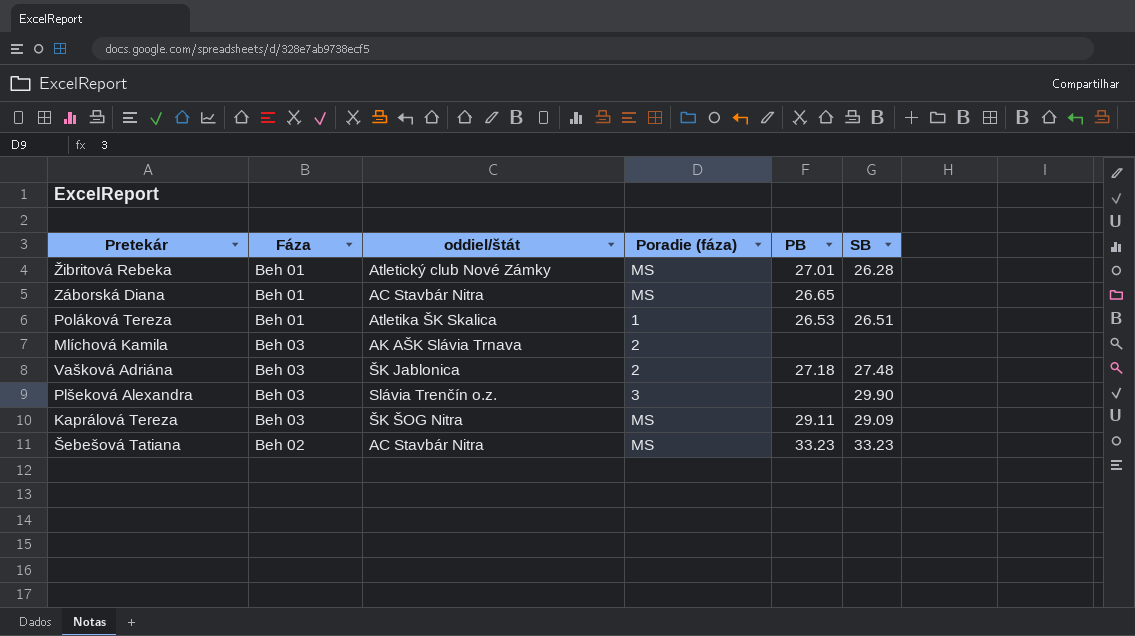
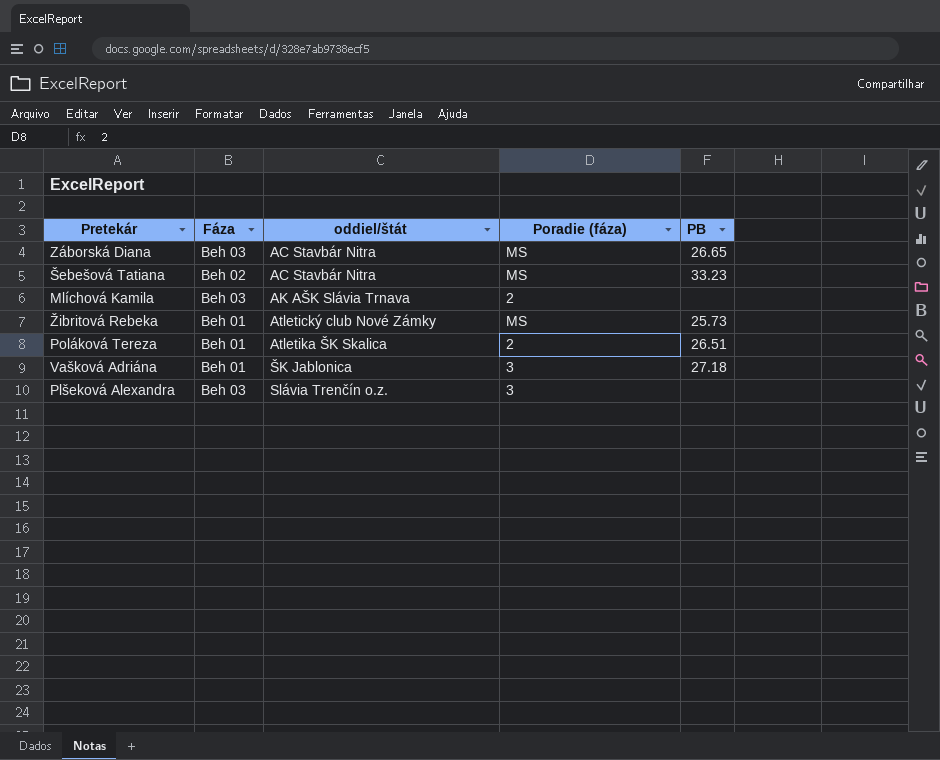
row order: none -> oddiel/štát ascending
column SB | position: 6 -> none
row Kaprálová Tereza: Beh 03 | ŠK ŠOG Nitra | MS | 29.11 | 29.09 -> none
Záborská Diana | Fáza: Beh 01 -> Beh 03
Žibritová Rebeka | PB: 27.01 -> 25.73
Poláková Tereza | Poradie (fáza): 1 -> 2
Poláková Tereza | PB: 26.53 -> 26.51
Vašková Adriána | Fáza: Beh 03 -> Beh 01
Vašková Adriána | Poradie (fáza): 2 -> 3

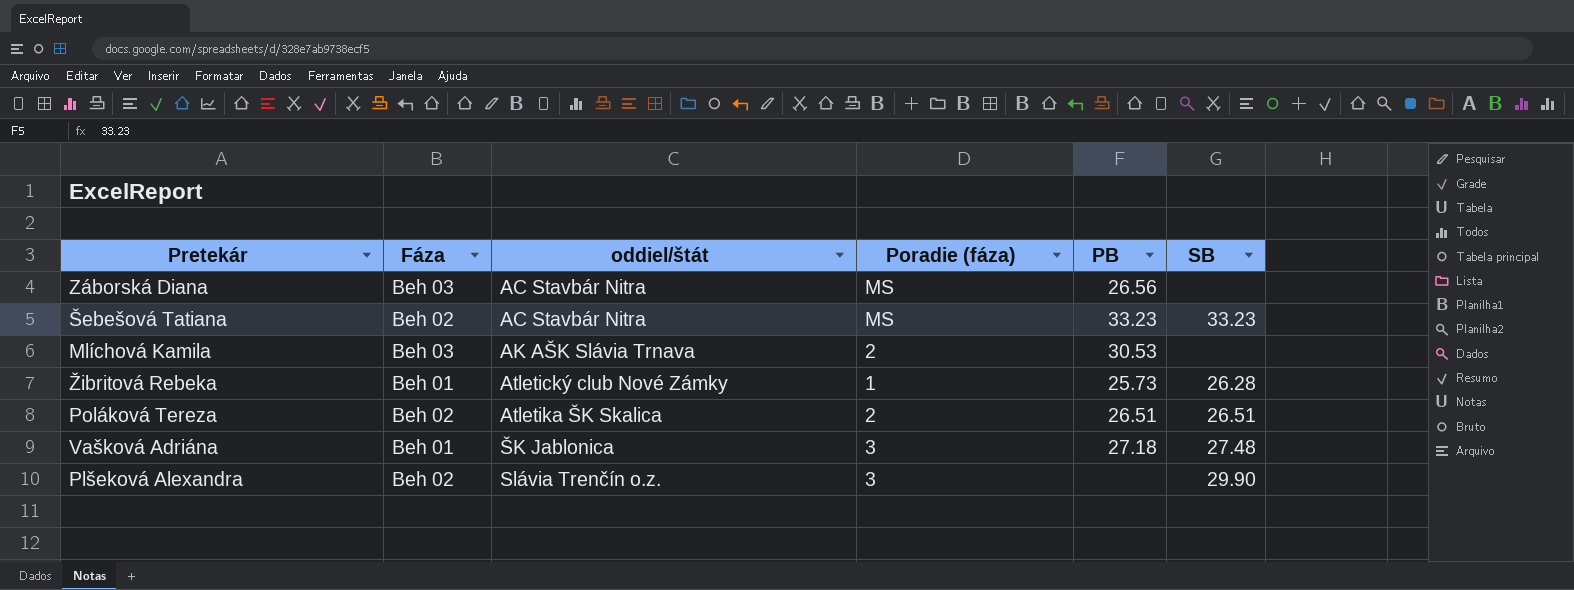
column SB | position: none -> 6
Záborská Diana | PB: 26.65 -> 26.56
Mlíchová Kamila | PB: none -> 30.53
Žibritová Rebeka | Poradie (fáza): MS -> 1
Poláková Tereza | Fáza: Beh 01 -> Beh 02
Plšeková Alexandra | Fáza: Beh 03 -> Beh 02

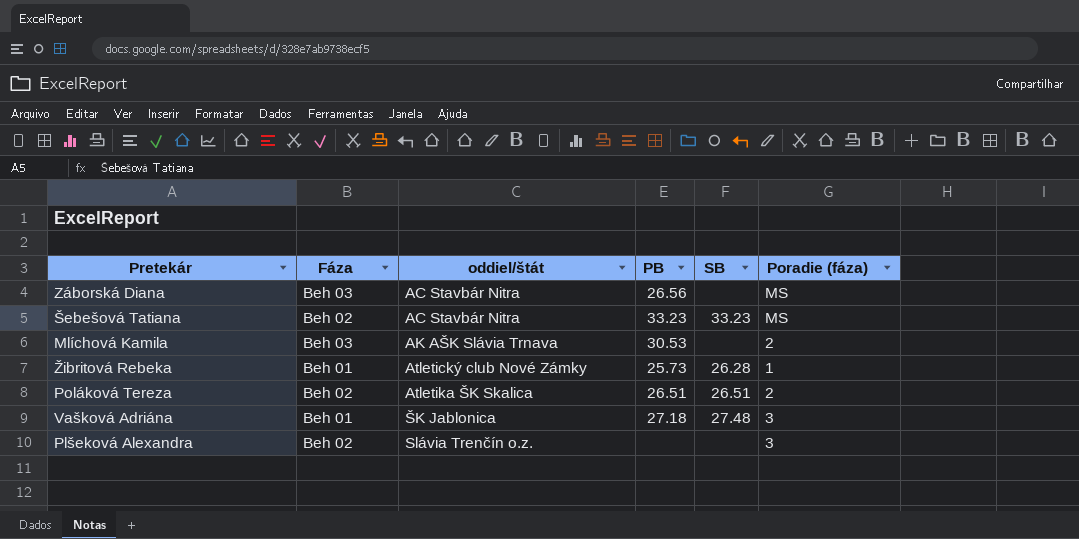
column Poradie (fáza) | position: 4 -> 6
Plšeková Alexandra | SB: 29.90 -> none

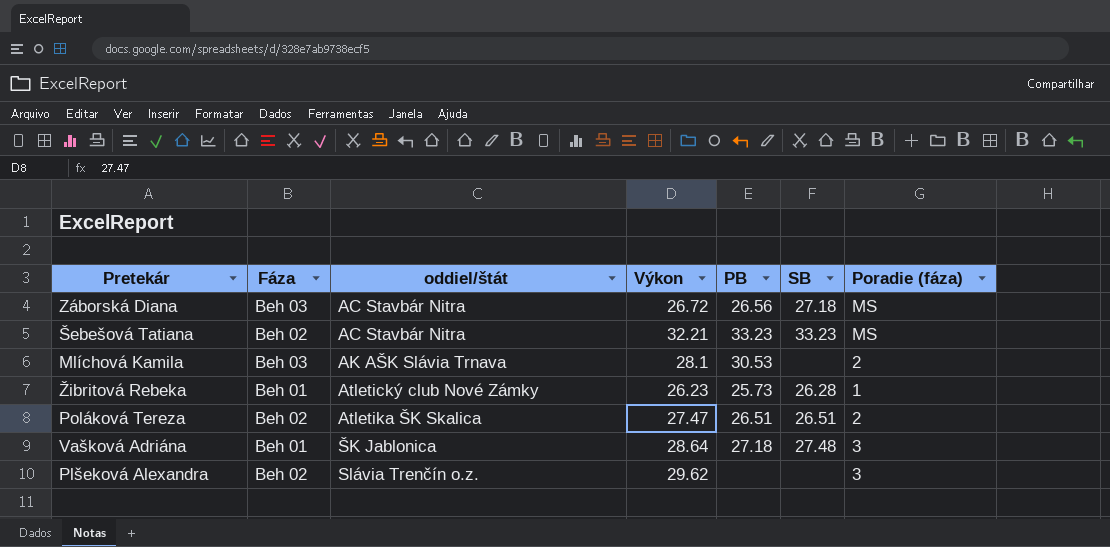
column Výkon | position: none -> 4
Záborská Diana | SB: none -> 27.18

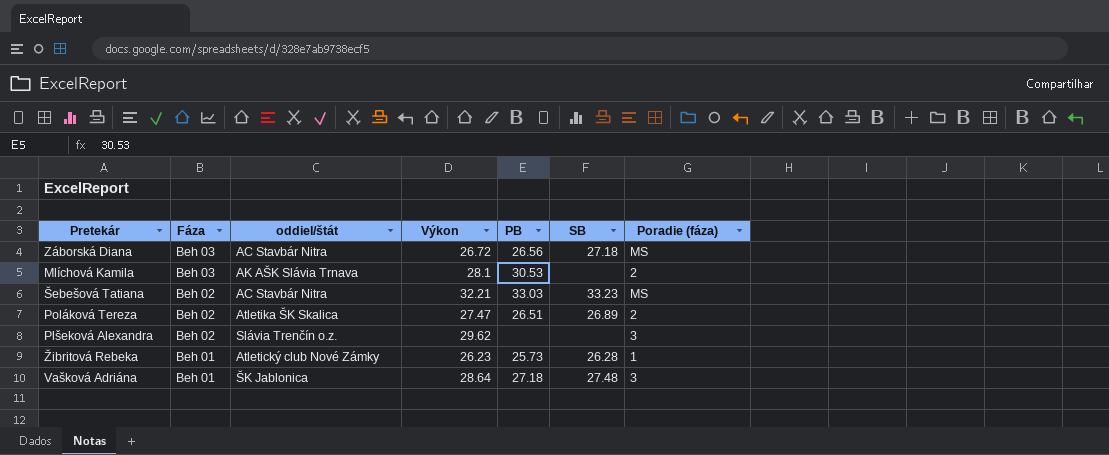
row order: oddiel/štát ascending -> Fáza descending
Šebešová Tatiana | PB: 33.23 -> 33.03
Poláková Tereza | SB: 26.51 -> 26.89

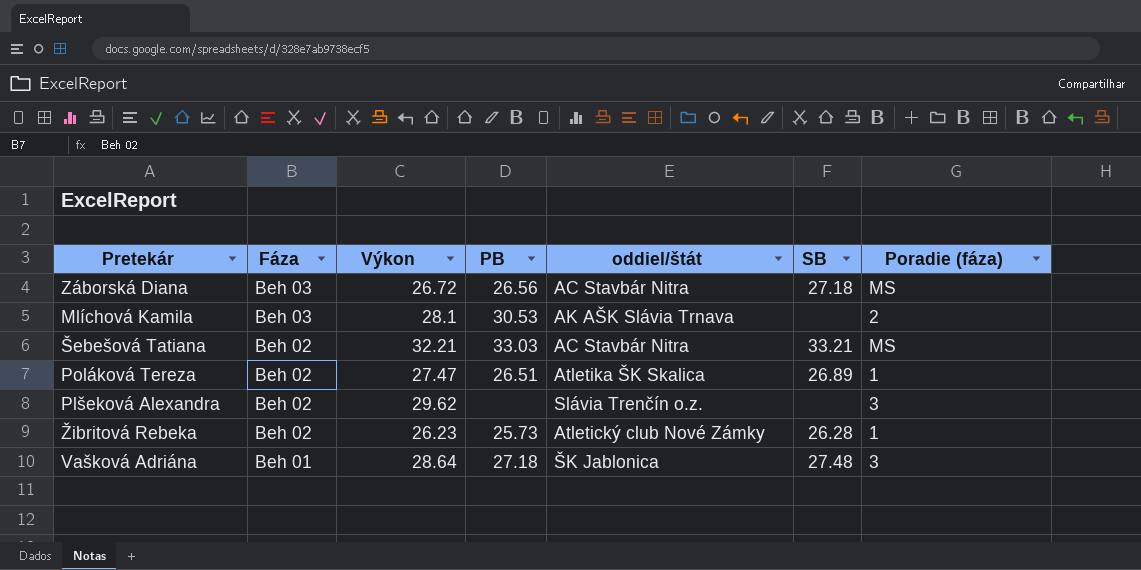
column oddiel/štát | position: 3 -> 5
Šebešová Tatiana | SB: 33.23 -> 33.21
Poláková Tereza | Poradie (fáza): 2 -> 1
Žibritová Rebeka | Fáza: Beh 01 -> Beh 02

